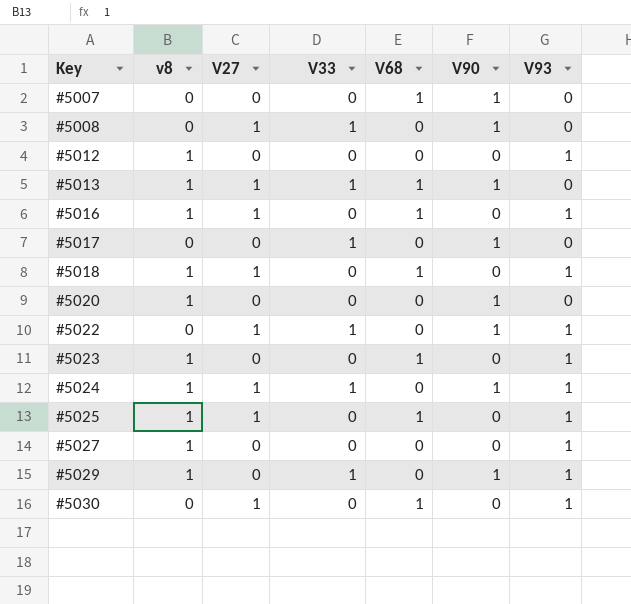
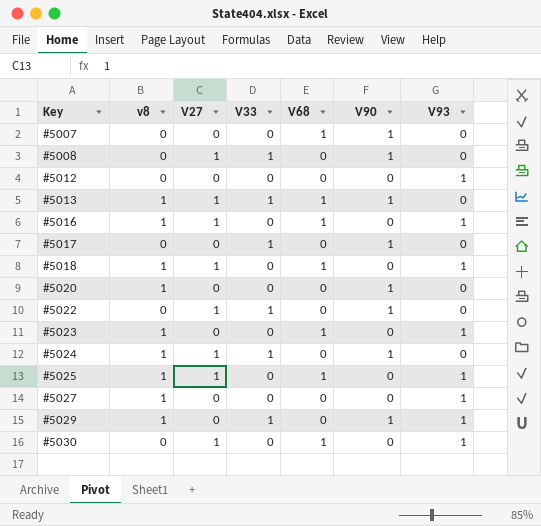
#5012 | v8: 1 -> 0
#5022 | V93: 1 -> 0
#5024 | V93: 1 -> 0

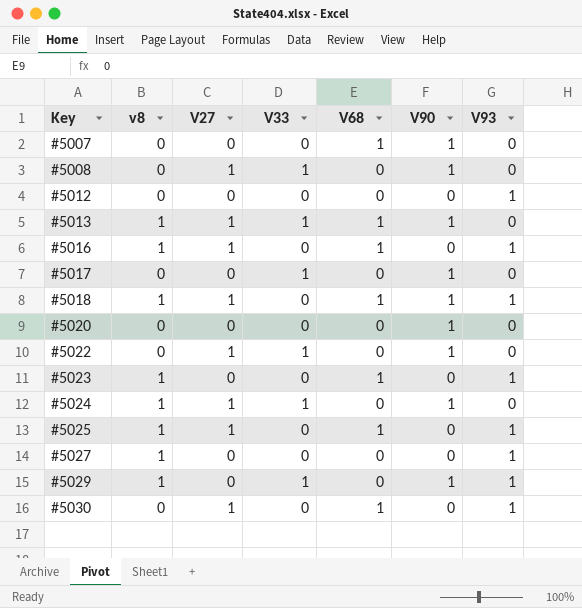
#5018 | V90: 0 -> 1
#5020 | v8: 1 -> 0

